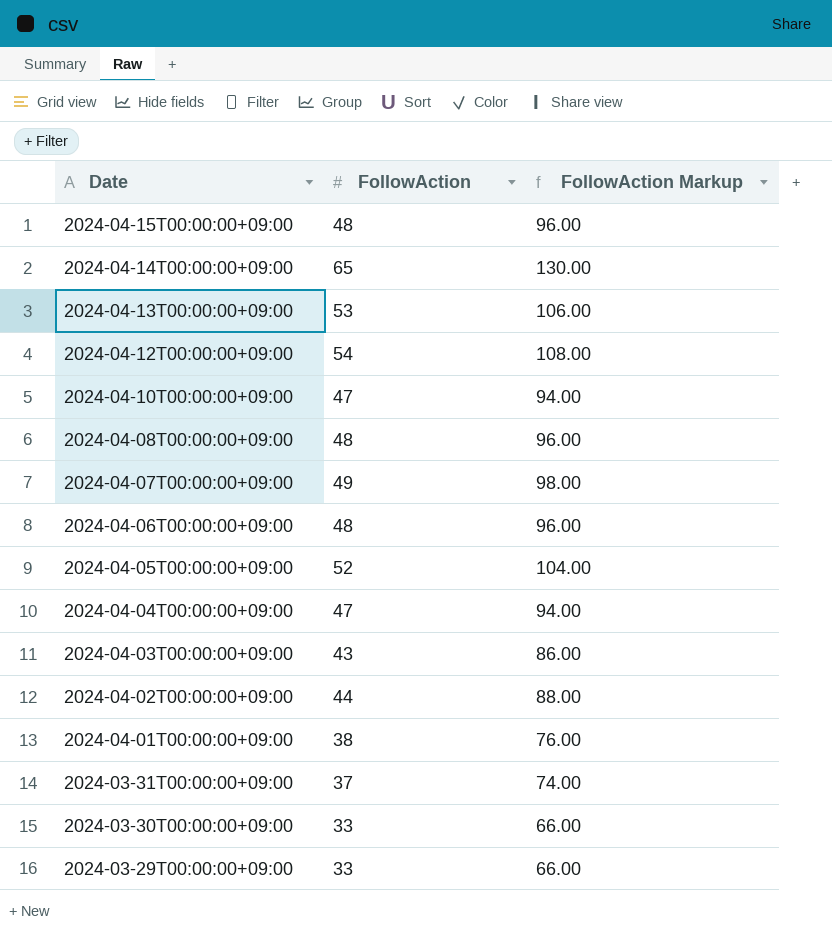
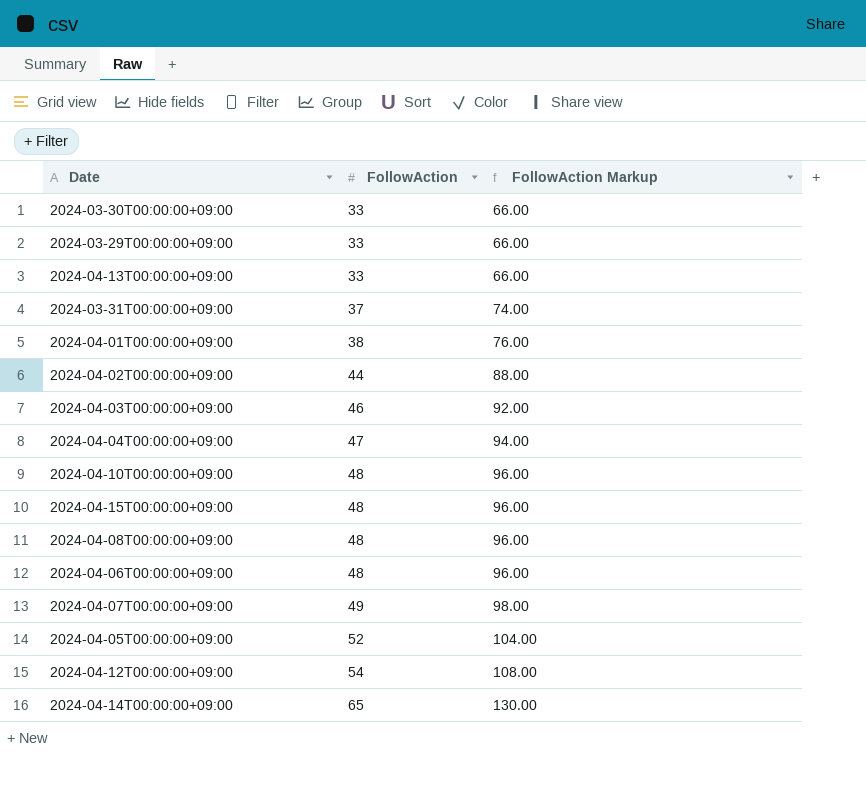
row order: Date descending -> FollowAction ascending
2024-04-13T00:00:00+09:00 | FollowAction: 53 -> 33
2024-04-13T00:00:00+09:00 | FollowAction Markup: 106.00 -> 66.00
2024-04-03T00:00:00+09:00 | FollowAction: 43 -> 46
2024-04-03T00:00:00+09:00 | FollowAction Markup: 86.00 -> 92.00
2024-04-10T00:00:00+09:00 | FollowAction: 47 -> 48
2024-04-10T00:00:00+09:00 | FollowAction Markup: 94.00 -> 96.00

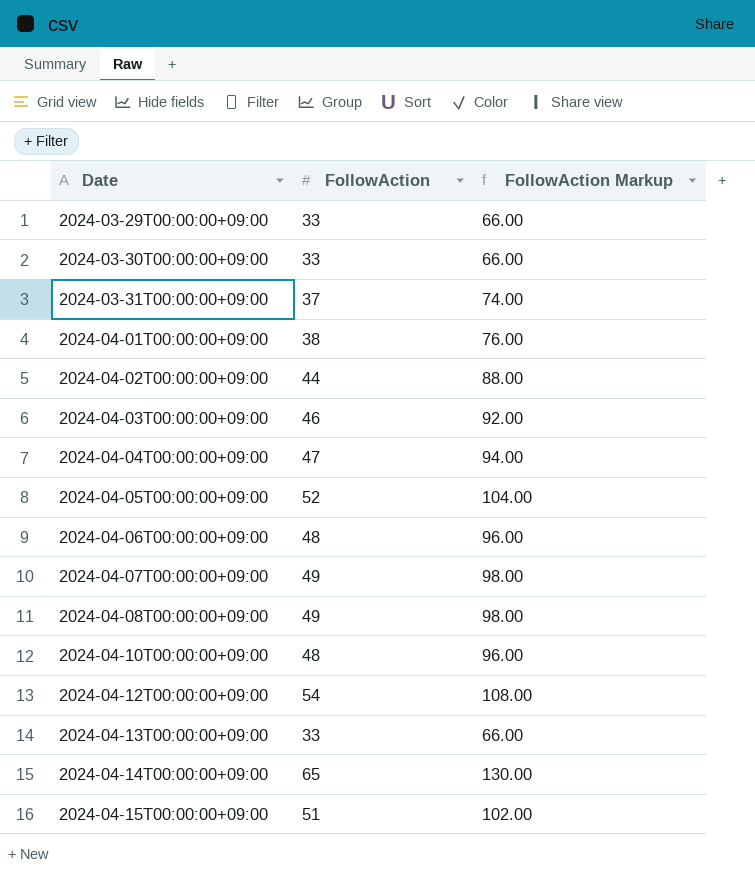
row order: FollowAction ascending -> Date ascending
2024-04-08T00:00:00+09:00 | FollowAction: 48 -> 49
2024-04-08T00:00:00+09:00 | FollowAction Markup: 96.00 -> 98.00
2024-04-15T00:00:00+09:00 | FollowAction: 48 -> 51
2024-04-15T00:00:00+09:00 | FollowAction Markup: 96.00 -> 102.00

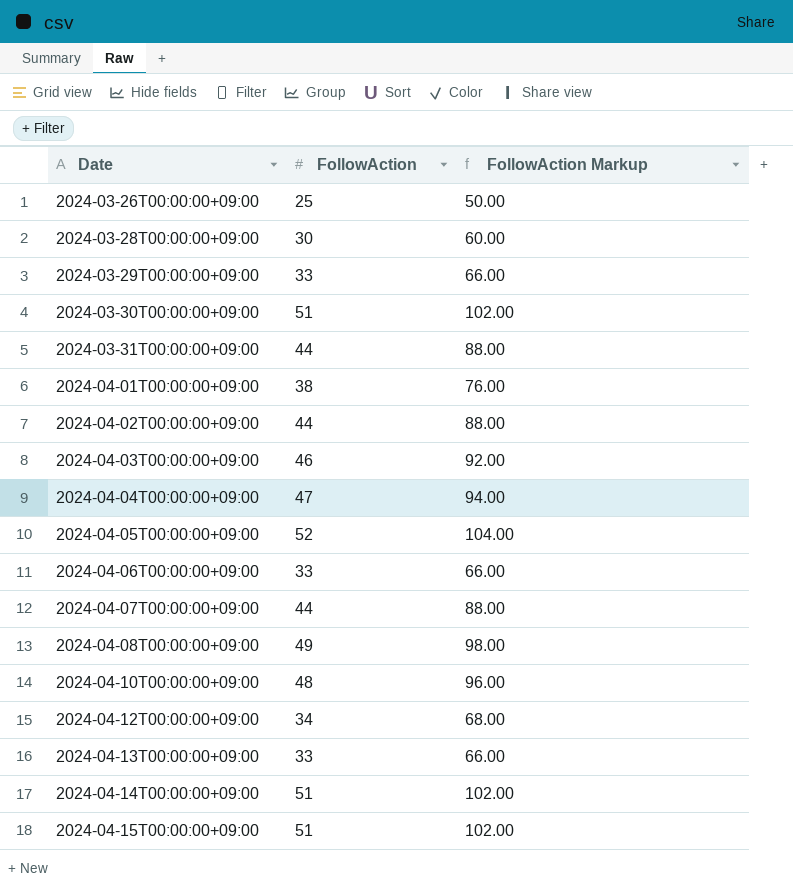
row 2024-03-26T00:00:00+09:00: none -> 25 | 50.00
row 2024-03-28T00:00:00+09:00: none -> 30 | 60.00
2024-03-30T00:00:00+09:00 | FollowAction: 33 -> 51
2024-03-30T00:00:00+09:00 | FollowAction Markup: 66.00 -> 102.00
2024-03-31T00:00:00+09:00 | FollowAction: 37 -> 44
2024-03-31T00:00:00+09:00 | FollowAction Markup: 74.00 -> 88.00
2024-04-06T00:00:00+09:00 | FollowAction: 48 -> 33
2024-04-06T00:00:00+09:00 | FollowAction Markup: 96.00 -> 66.00
2024-04-07T00:00:00+09:00 | FollowAction: 49 -> 44
2024-04-07T00:00:00+09:00 | FollowAction Markup: 98.00 -> 88.00
2024-04-12T00:00:00+09:00 | FollowAction: 54 -> 34
2024-04-12T00:00:00+09:00 | FollowAction Markup: 108.00 -> 68.00
2024-04-14T00:00:00+09:00 | FollowAction: 65 -> 51
2024-04-14T00:00:00+09:00 | FollowAction Markup: 130.00 -> 102.00

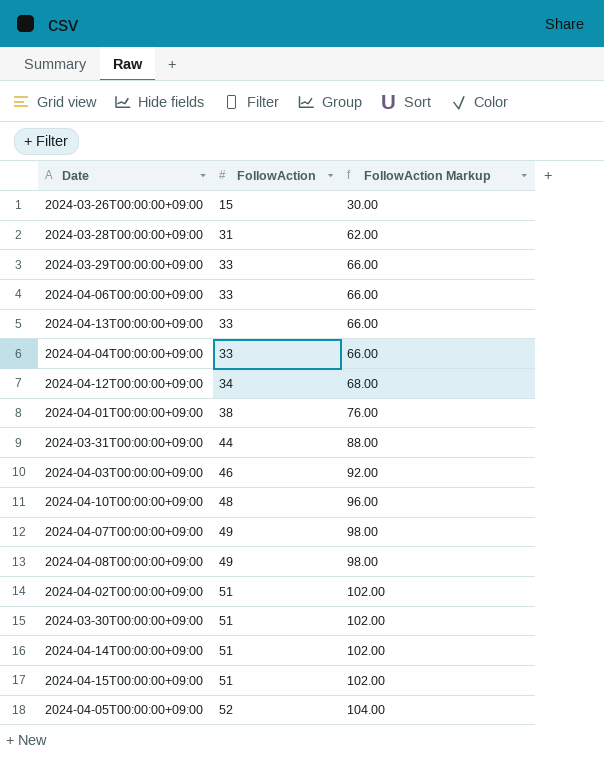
row order: Date ascending -> FollowAction ascending
2024-03-26T00:00:00+09:00 | FollowAction: 25 -> 15
2024-03-26T00:00:00+09:00 | FollowAction Markup: 50.00 -> 30.00
2024-03-28T00:00:00+09:00 | FollowAction: 30 -> 31
2024-03-28T00:00:00+09:00 | FollowAction Markup: 60.00 -> 62.00
2024-04-04T00:00:00+09:00 | FollowAction: 47 -> 33
2024-04-04T00:00:00+09:00 | FollowAction Markup: 94.00 -> 66.00
2024-04-07T00:00:00+09:00 | FollowAction: 44 -> 49
2024-04-07T00:00:00+09:00 | FollowAction Markup: 88.00 -> 98.00
2024-04-02T00:00:00+09:00 | FollowAction: 44 -> 51
2024-04-02T00:00:00+09:00 | FollowAction Markup: 88.00 -> 102.00

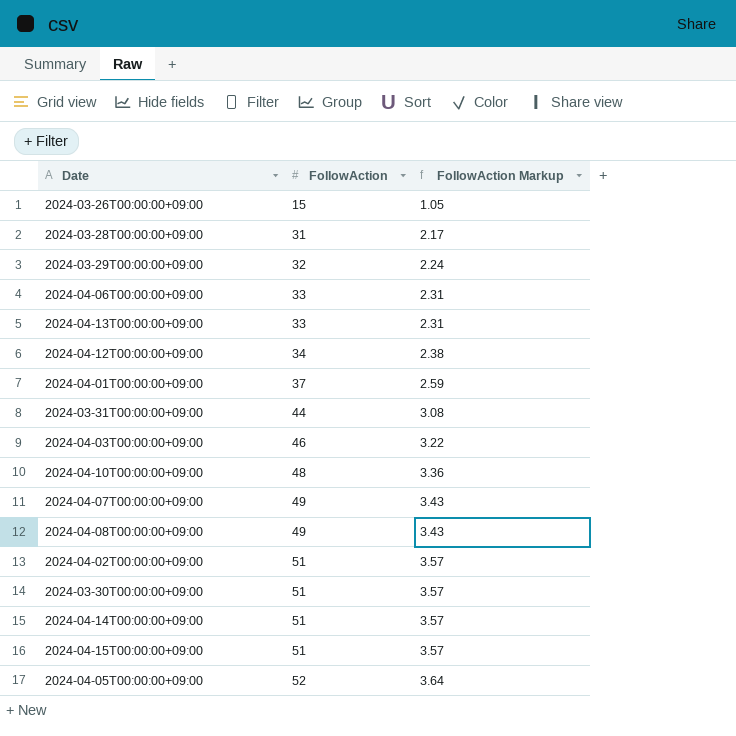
column FollowAction Markup | formula: [FollowAction] * 2 -> [FollowAction] * 0.07
row 2024-04-04T00:00:00+09:00: 33 | 66.00 -> none
2024-03-29T00:00:00+09:00 | FollowAction: 33 -> 32
2024-04-01T00:00:00+09:00 | FollowAction: 38 -> 37

